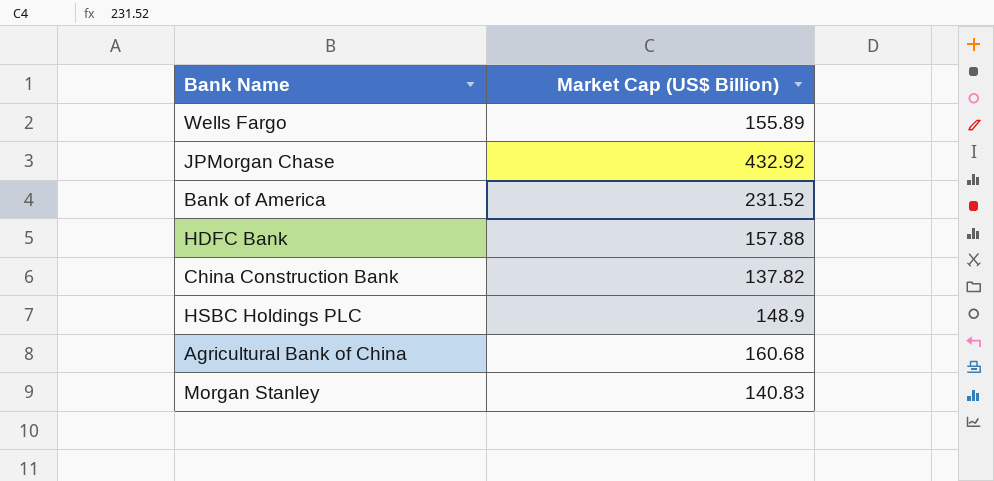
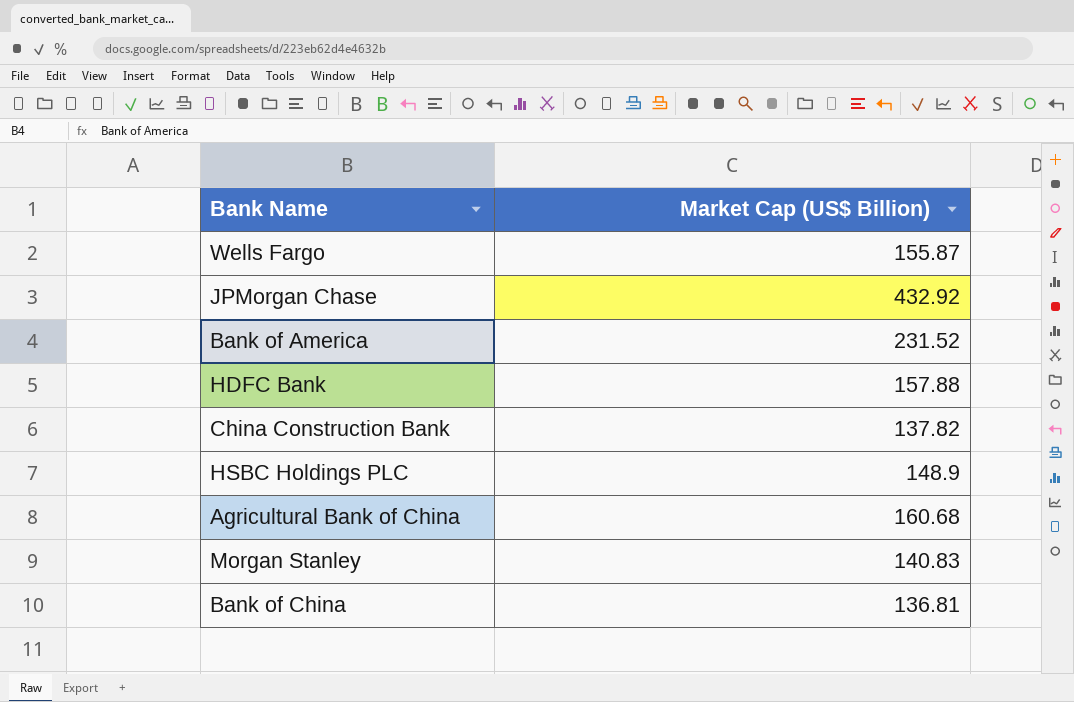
Wells Fargo | Market Cap (US$ Billion): 155.89 -> 155.87
row Bank of China: none -> 136.81

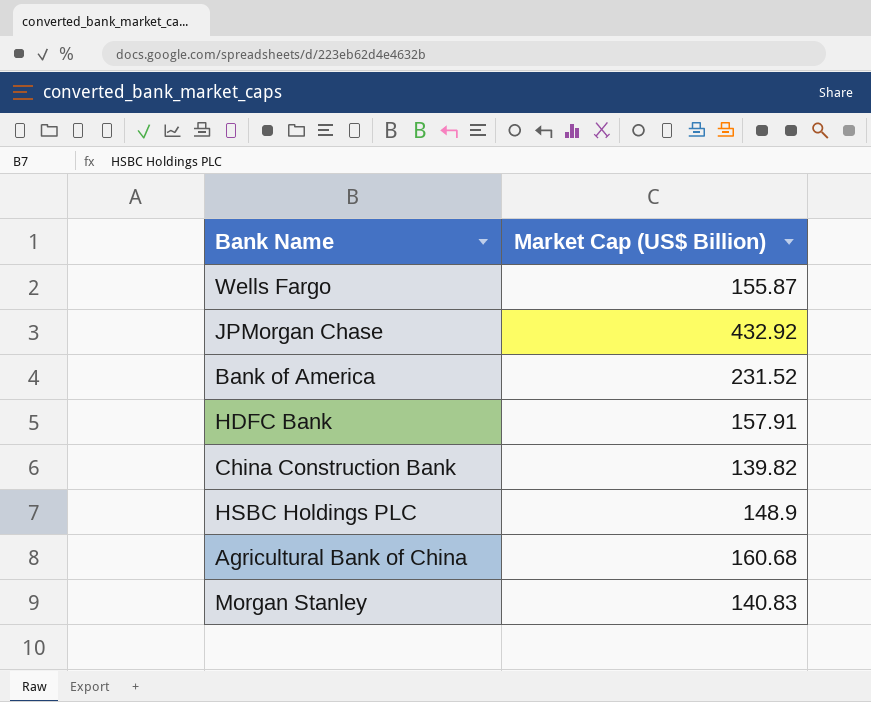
row Bank of China: 136.81 -> none
HDFC Bank | Market Cap (US$ Billion): 157.88 -> 157.91
China Construction Bank | Market Cap (US$ Billion): 137.82 -> 139.82

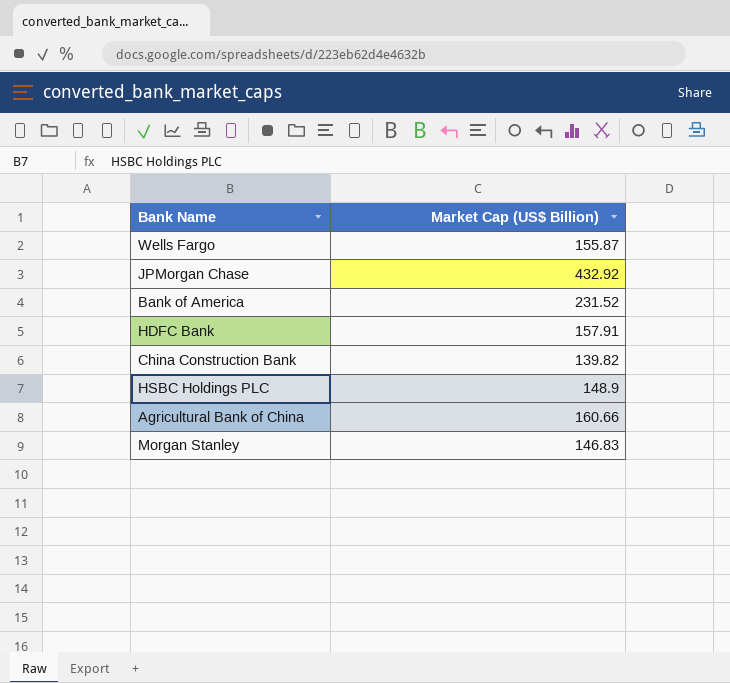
Agricultural Bank of China | Market Cap (US$ Billion): 160.68 -> 160.66
Morgan Stanley | Market Cap (US$ Billion): 140.83 -> 146.83

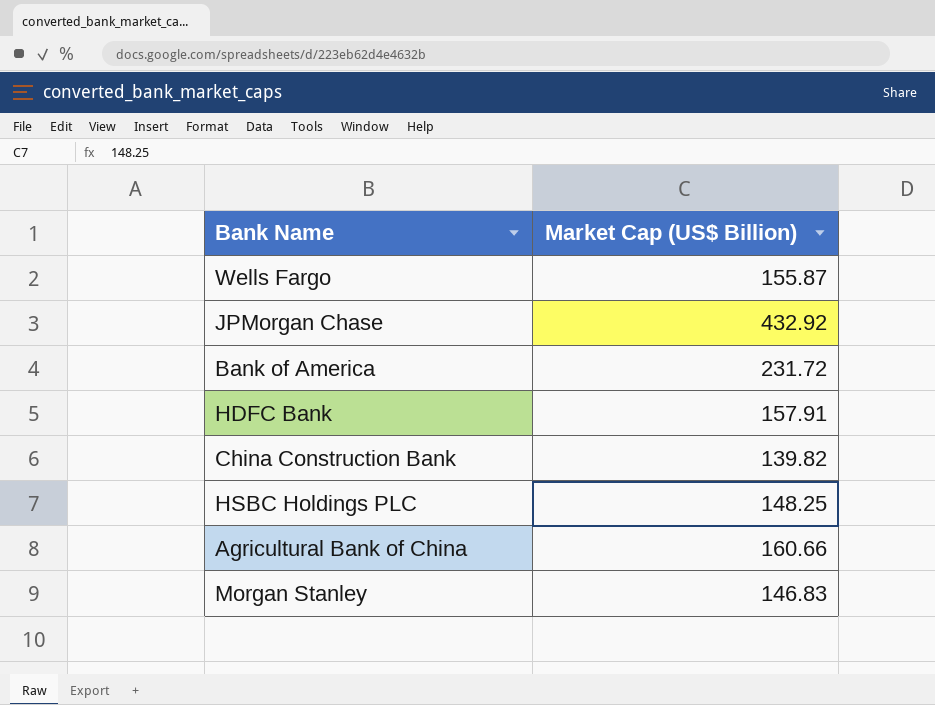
Bank of America | Market Cap (US$ Billion): 231.52 -> 231.72
HSBC Holdings PLC | Market Cap (US$ Billion): 148.9 -> 148.25

